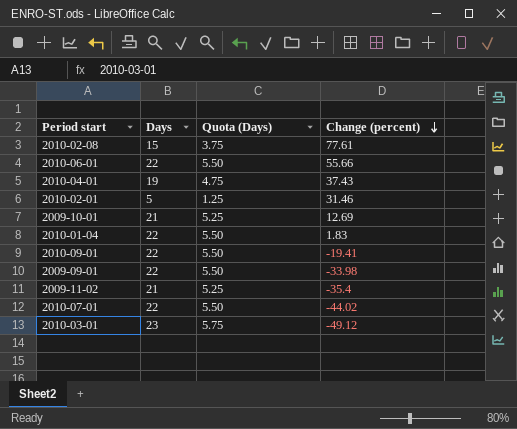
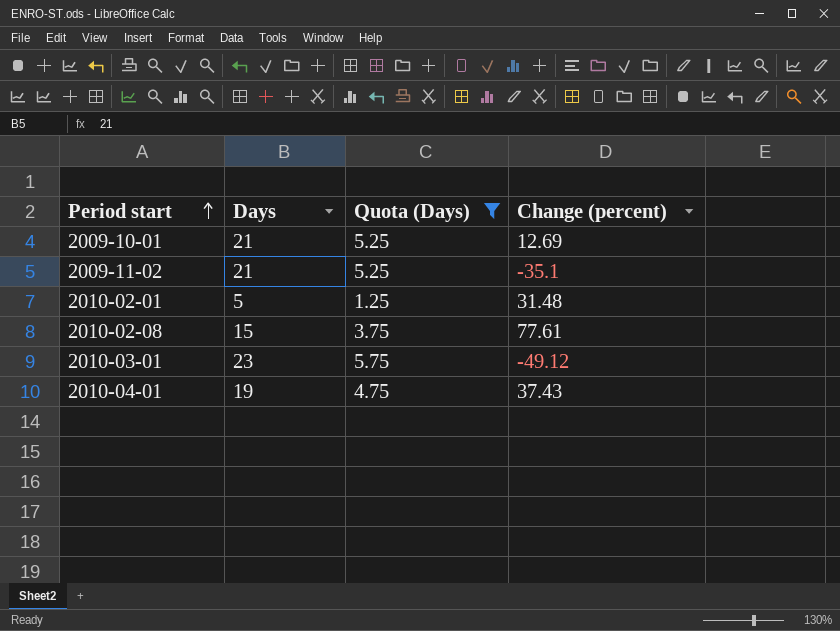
filter: none -> Quota (Days) != 5.50
row order: Change (percent) descending -> Period start ascending
2009-11-02 | Change (percent): -35.4 -> -35.1
2010-02-01 | Change (percent): 31.46 -> 31.48

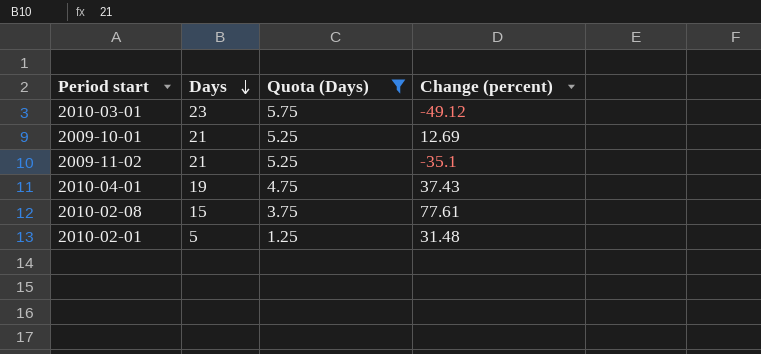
row order: Period start ascending -> Days descending

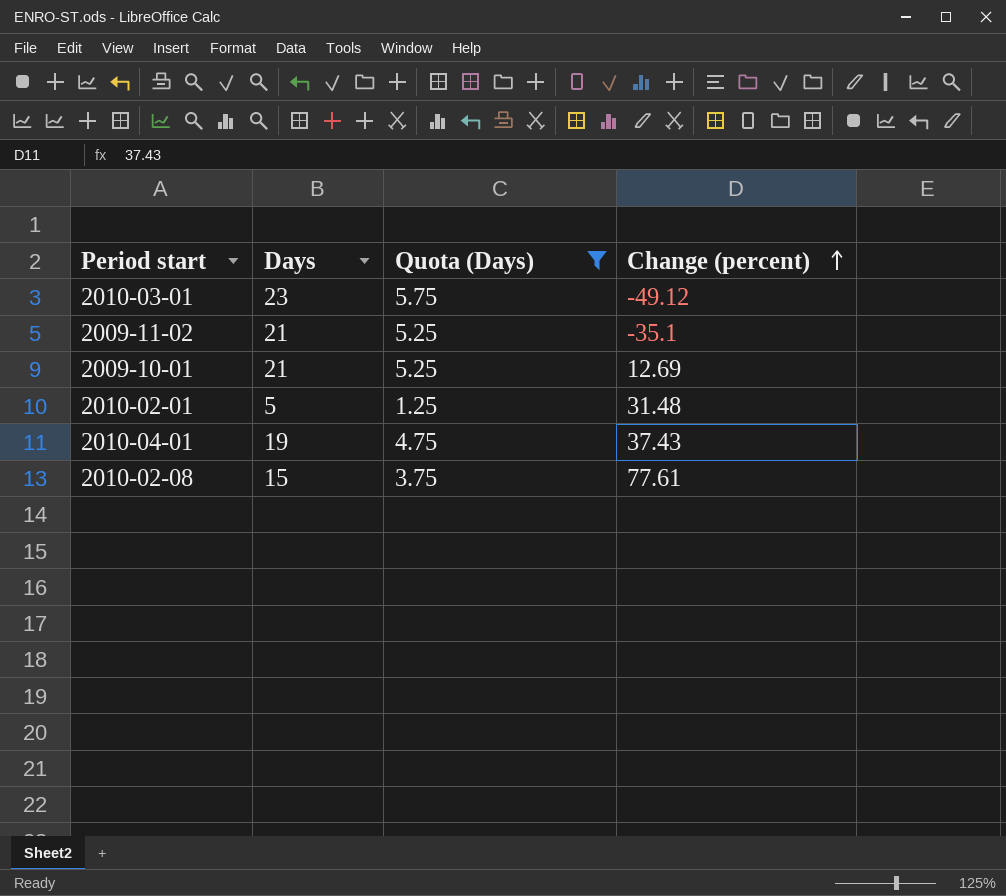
row order: Days descending -> Change (percent) ascending

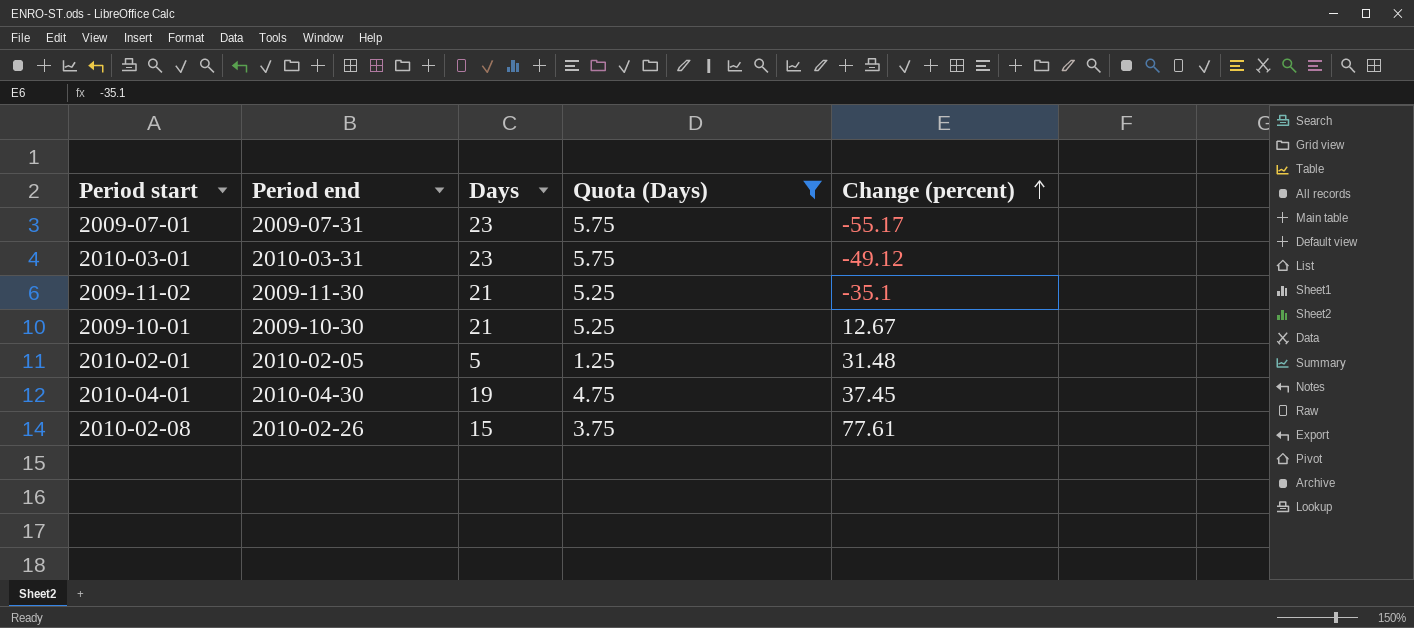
column Period end | position: none -> 2
row 2009-07-01: none -> 2009-07-31 | 23 | 5.75 | -55.17
2009-10-01 | Change (percent): 12.69 -> 12.67
2010-04-01 | Change (percent): 37.43 -> 37.45

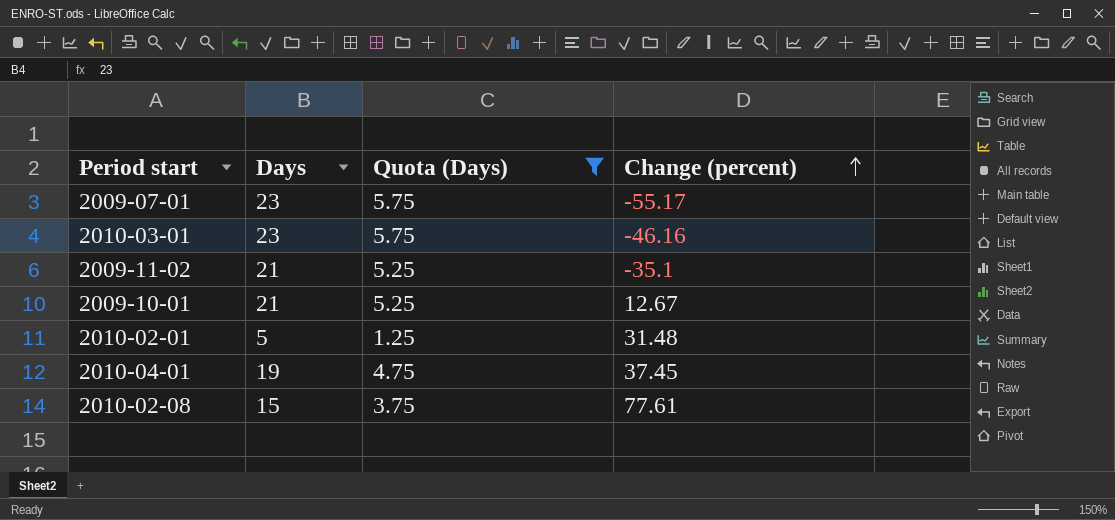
column Period end | position: 2 -> none
2010-03-01 | Change (percent): -49.12 -> -46.16

